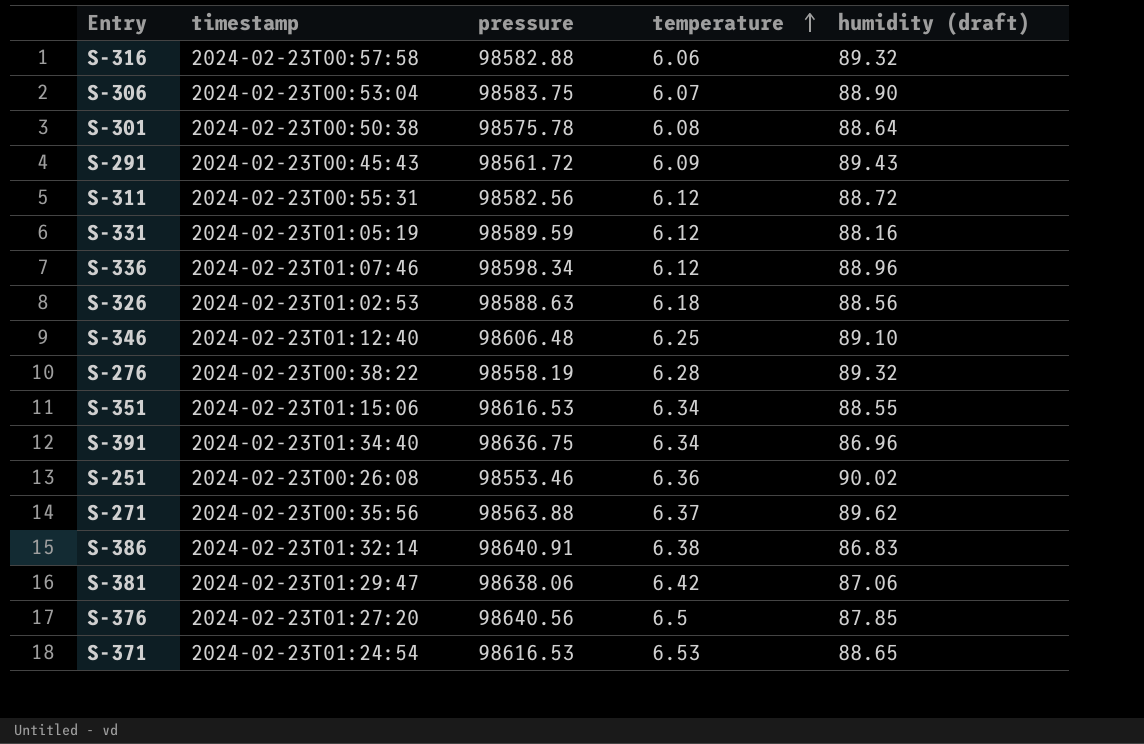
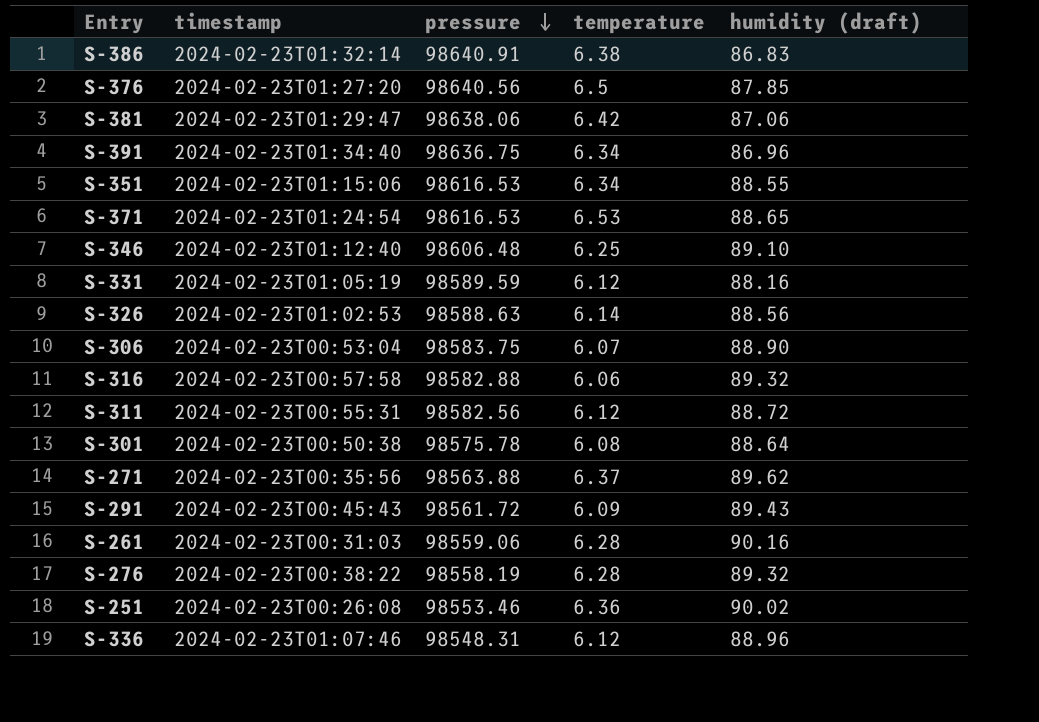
row order: temperature ascending -> pressure descending
S-326 | temperature: 6.18 -> 6.14
row S-261: none -> 2024-02-23T00:31:03 | 98559.06 | 6.28 | 90.16
S-336 | pressure: 98598.34 -> 98548.31

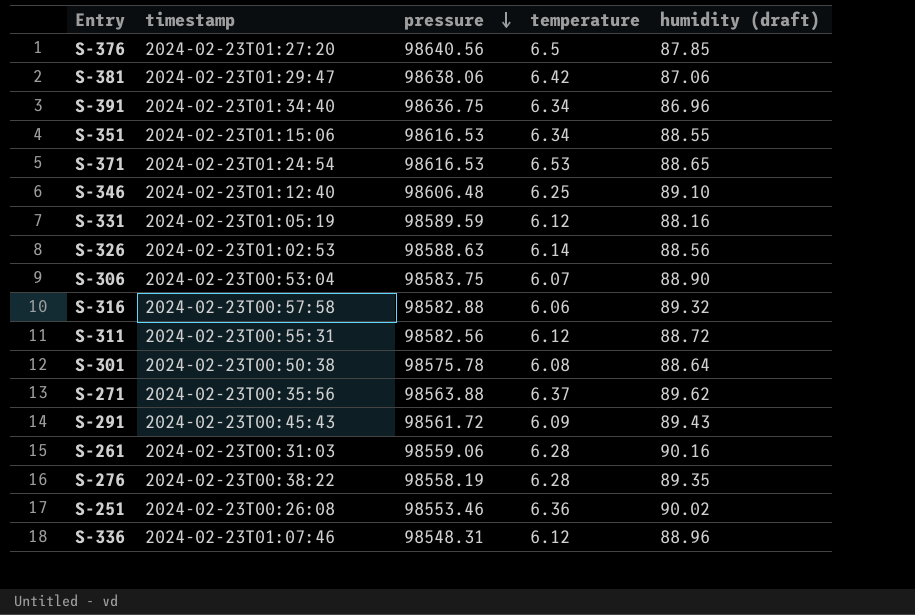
row S-386: 2024-02-23T01:32:14 | 98640.91 | 6.38 | 86.83 -> none
S-276 | humidity (draft): 89.32 -> 89.35

